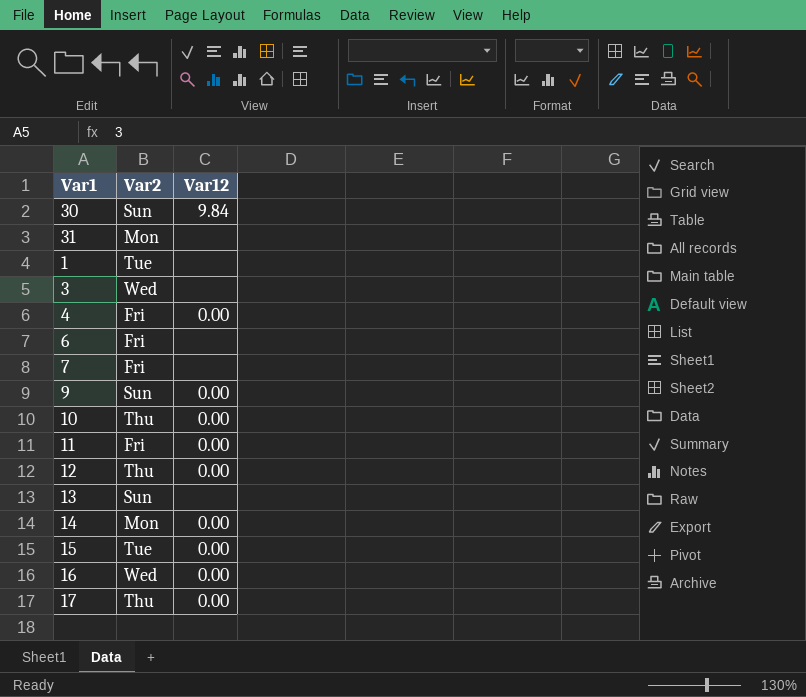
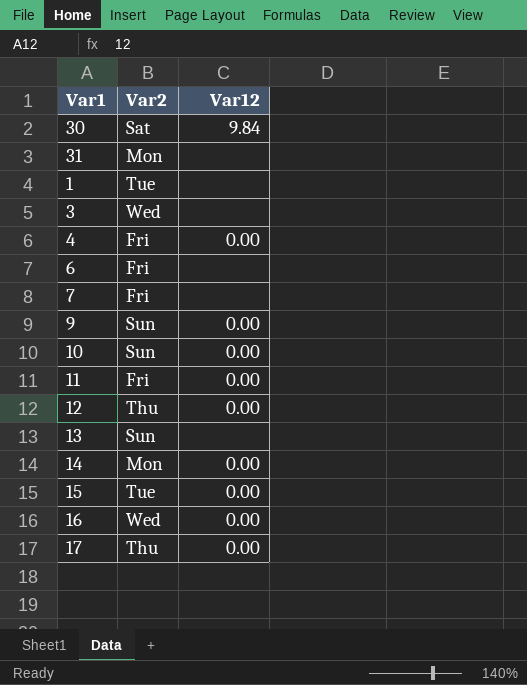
30 | Var2: Sun -> Sat
10 | Var2: Thu -> Sun

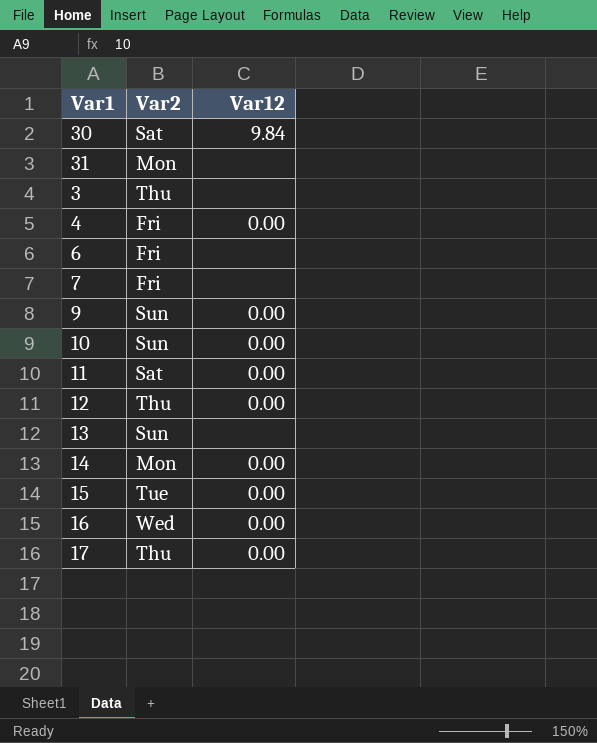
row 1: Tue | none -> none
3 | Var2: Wed -> Thu
11 | Var2: Fri -> Sat

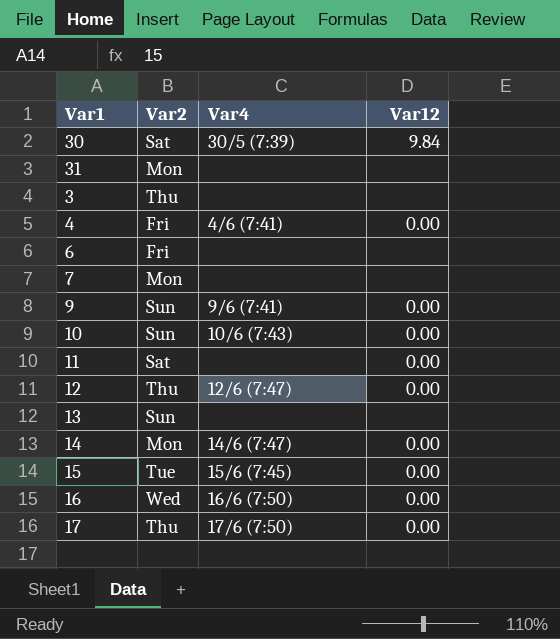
column Var4 | position: none -> 3
7 | Var2: Fri -> Mon

